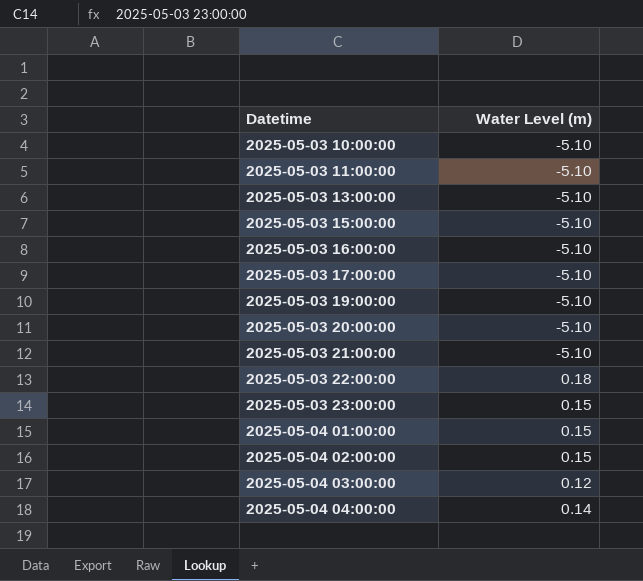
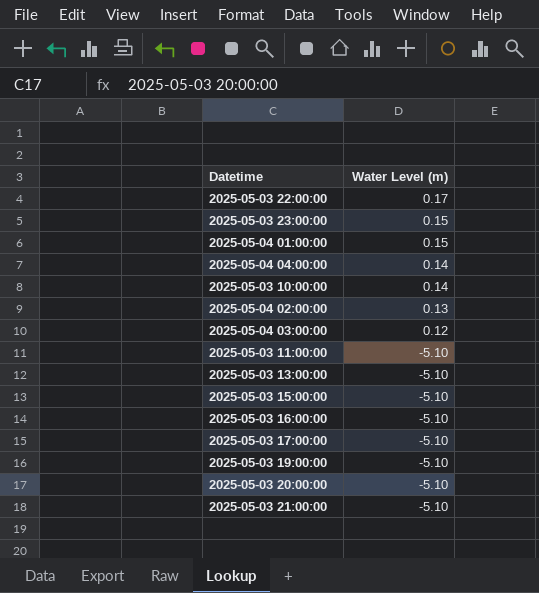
row order: Datetime ascending -> Water Level (m) descending
2025-05-03 22:00:00 | Water Level (m): 0.18 -> 0.17
2025-05-03 10:00:00 | Water Level (m): -5.10 -> 0.14
2025-05-04 02:00:00 | Water Level (m): 0.15 -> 0.13

